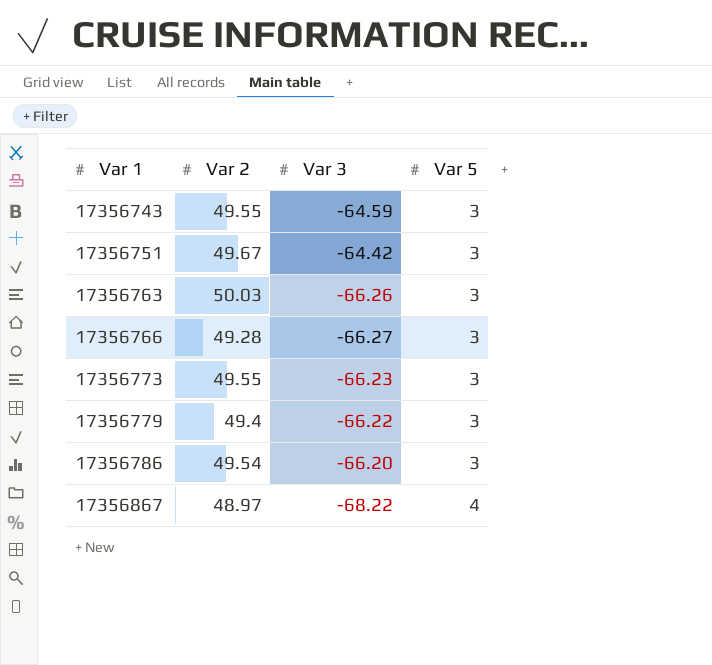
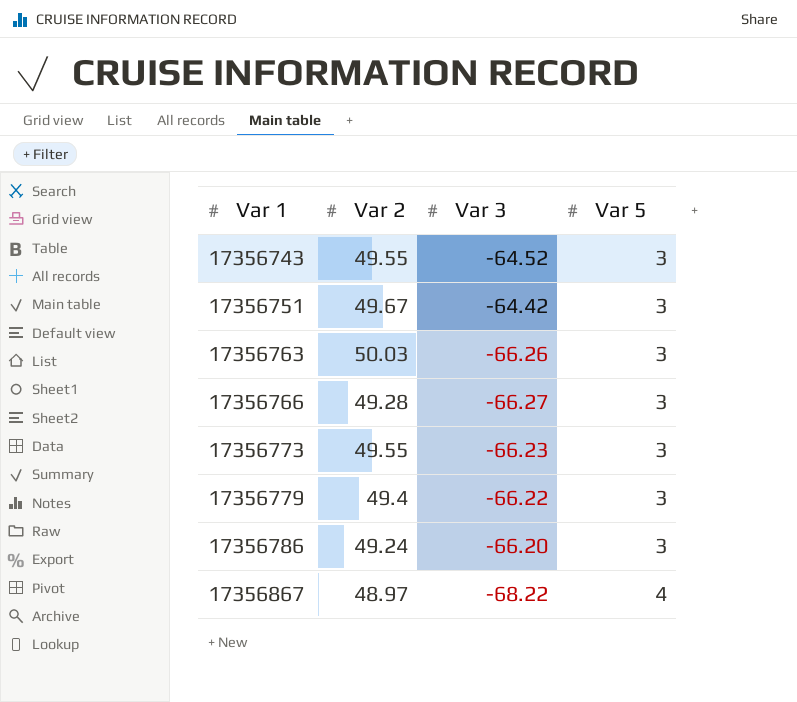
17356743 | Var 3: -64.59 -> -64.52
17356786 | Var 2: 49.54 -> 49.24

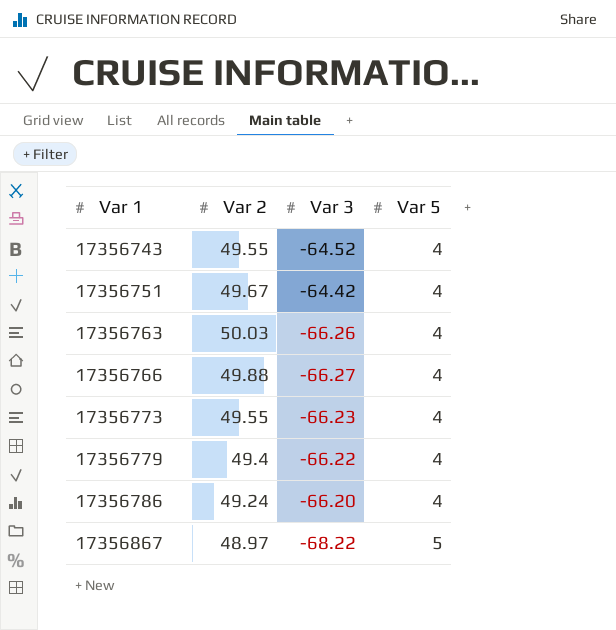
17356743 | Var 5: 3 -> 4
17356751 | Var 5: 3 -> 4
17356763 | Var 5: 3 -> 4
17356766 | Var 2: 49.28 -> 49.88
17356766 | Var 5: 3 -> 4
17356773 | Var 5: 3 -> 4
17356779 | Var 5: 3 -> 4
17356786 | Var 5: 3 -> 4
17356867 | Var 5: 4 -> 5

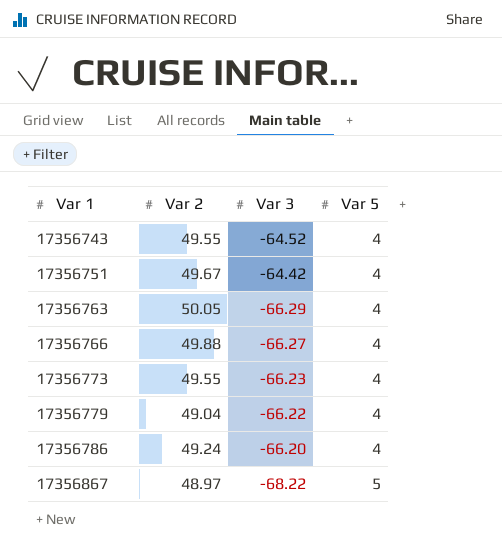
17356763 | Var 2: 50.03 -> 50.05
17356763 | Var 3: -66.26 -> -66.29
17356779 | Var 2: 49.4 -> 49.04

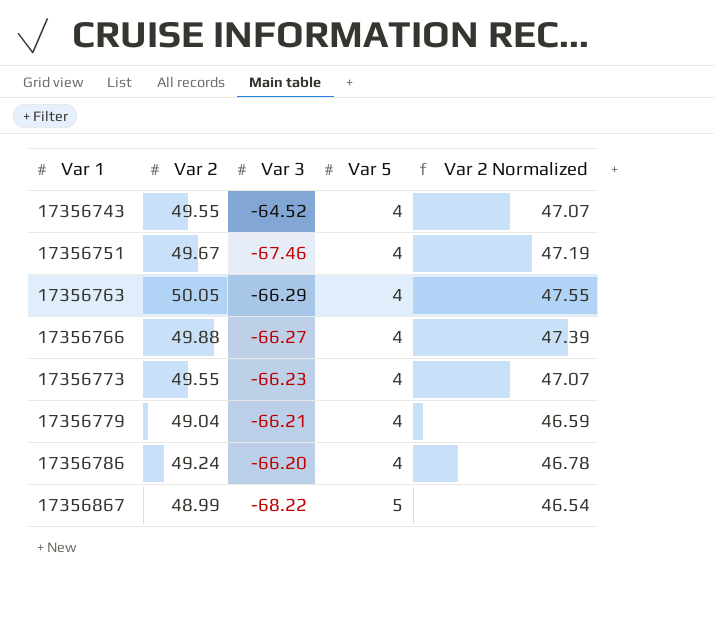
column Var 2 Normalized | formula: none -> [Var 2] * 0.95
17356751 | Var 3: -64.42 -> -67.46
17356779 | Var 3: -66.22 -> -66.21
17356867 | Var 2: 48.97 -> 48.99

